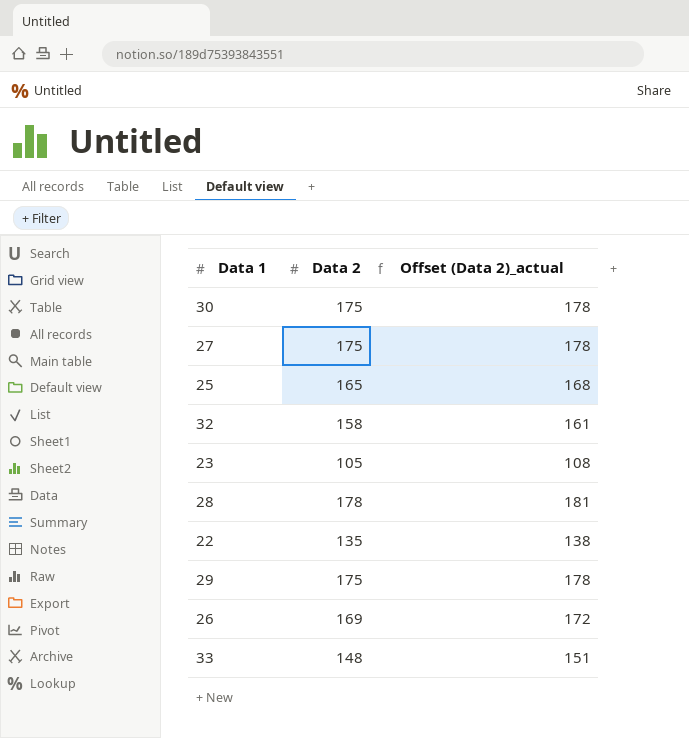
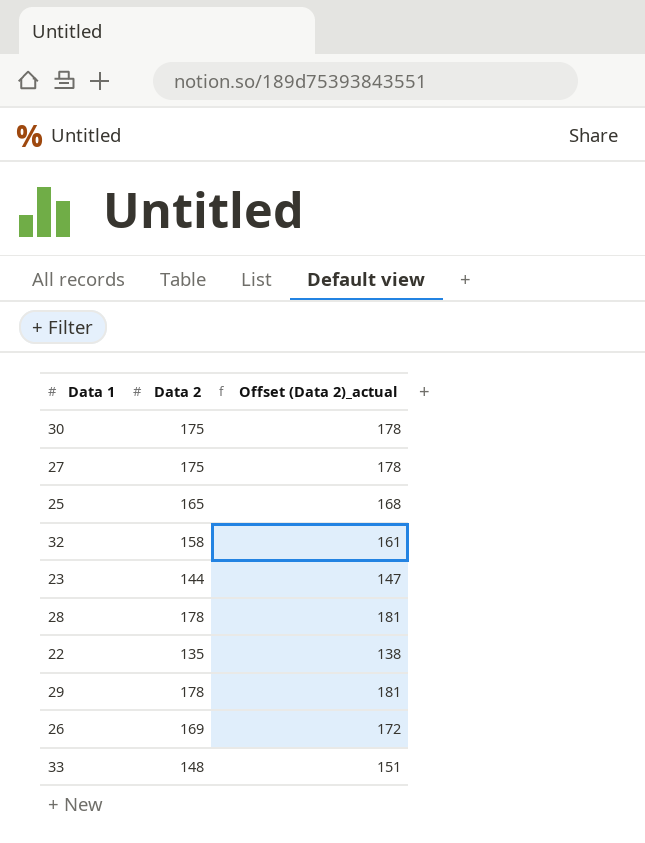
23 | Data 2: 105 -> 144
23 | Offset (Data 2)_actual: 108 -> 147
29 | Data 2: 175 -> 178
29 | Offset (Data 2)_actual: 178 -> 181

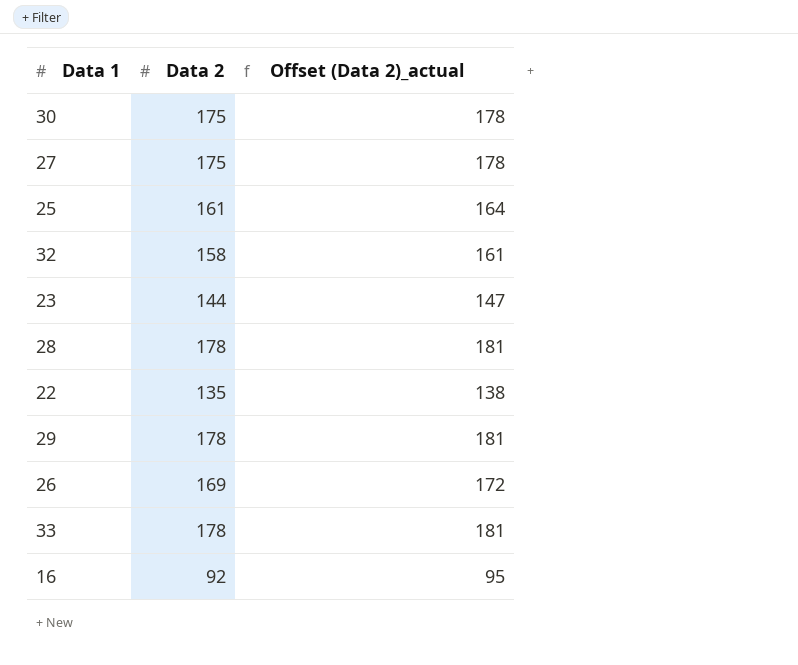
25 | Data 2: 165 -> 161
25 | Offset (Data 2)_actual: 168 -> 164
33 | Data 2: 148 -> 178
33 | Offset (Data 2)_actual: 151 -> 181
row 16: none -> 92 | 95

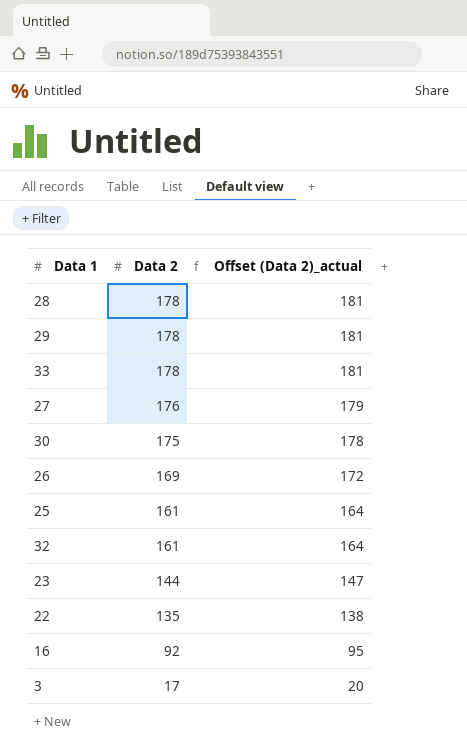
row order: none -> Data 2 descending
27 | Data 2: 175 -> 176
27 | Offset (Data 2)_actual: 178 -> 179
32 | Data 2: 158 -> 161
32 | Offset (Data 2)_actual: 161 -> 164
row 3: none -> 17 | 20

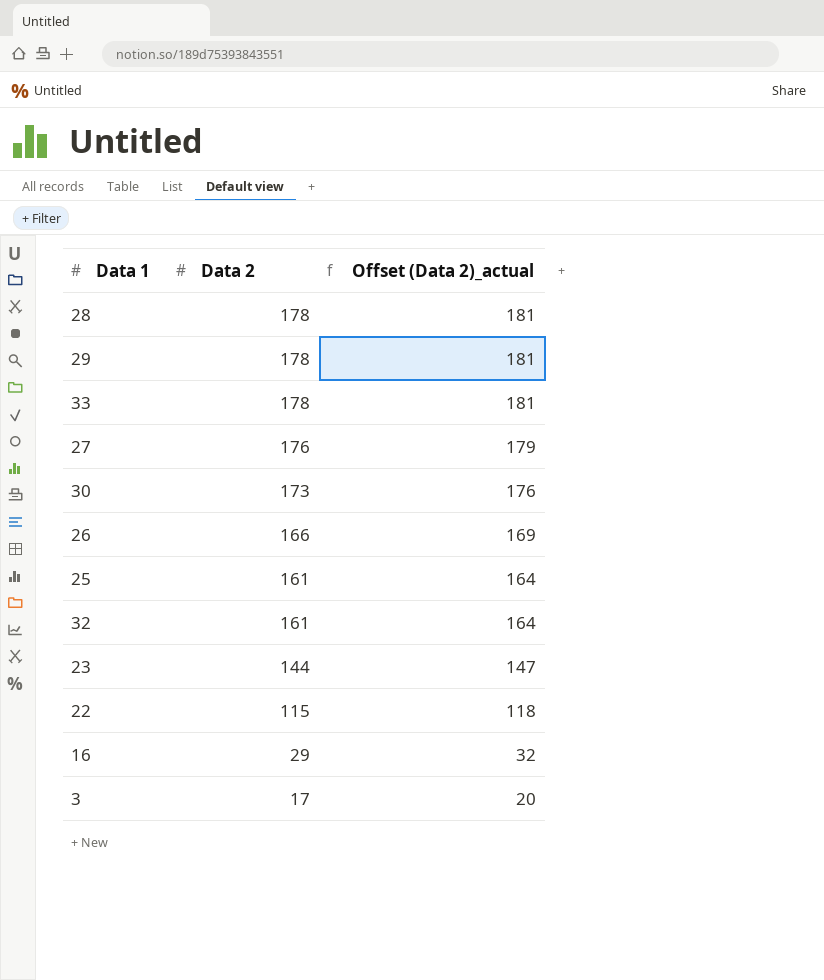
30 | Data 2: 175 -> 173
30 | Offset (Data 2)_actual: 178 -> 176
26 | Data 2: 169 -> 166
26 | Offset (Data 2)_actual: 172 -> 169
22 | Data 2: 135 -> 115
22 | Offset (Data 2)_actual: 138 -> 118
16 | Data 2: 92 -> 29
16 | Offset (Data 2)_actual: 95 -> 32

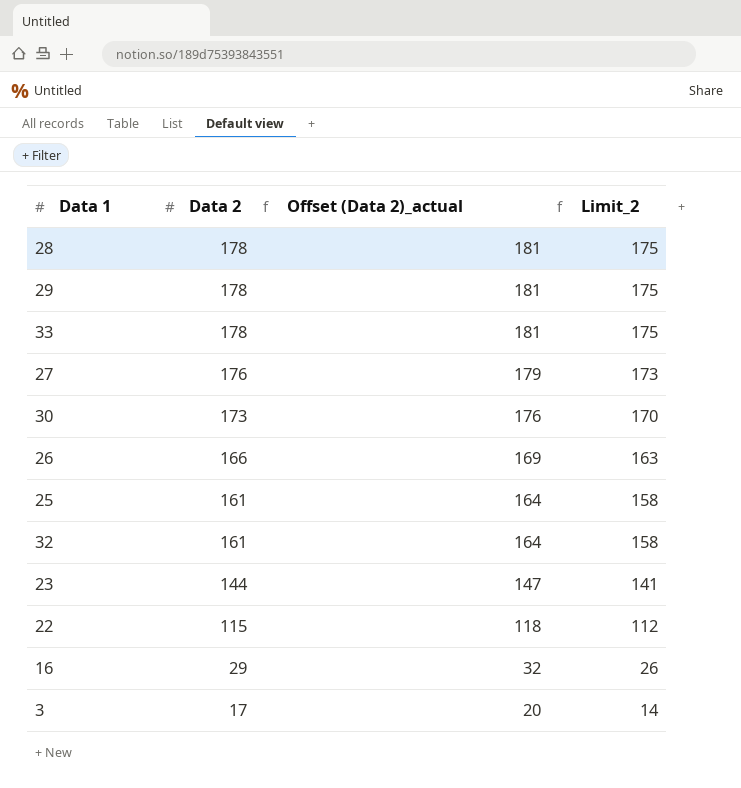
column Limit_2 | formula: none -> [Data 2] - 3

